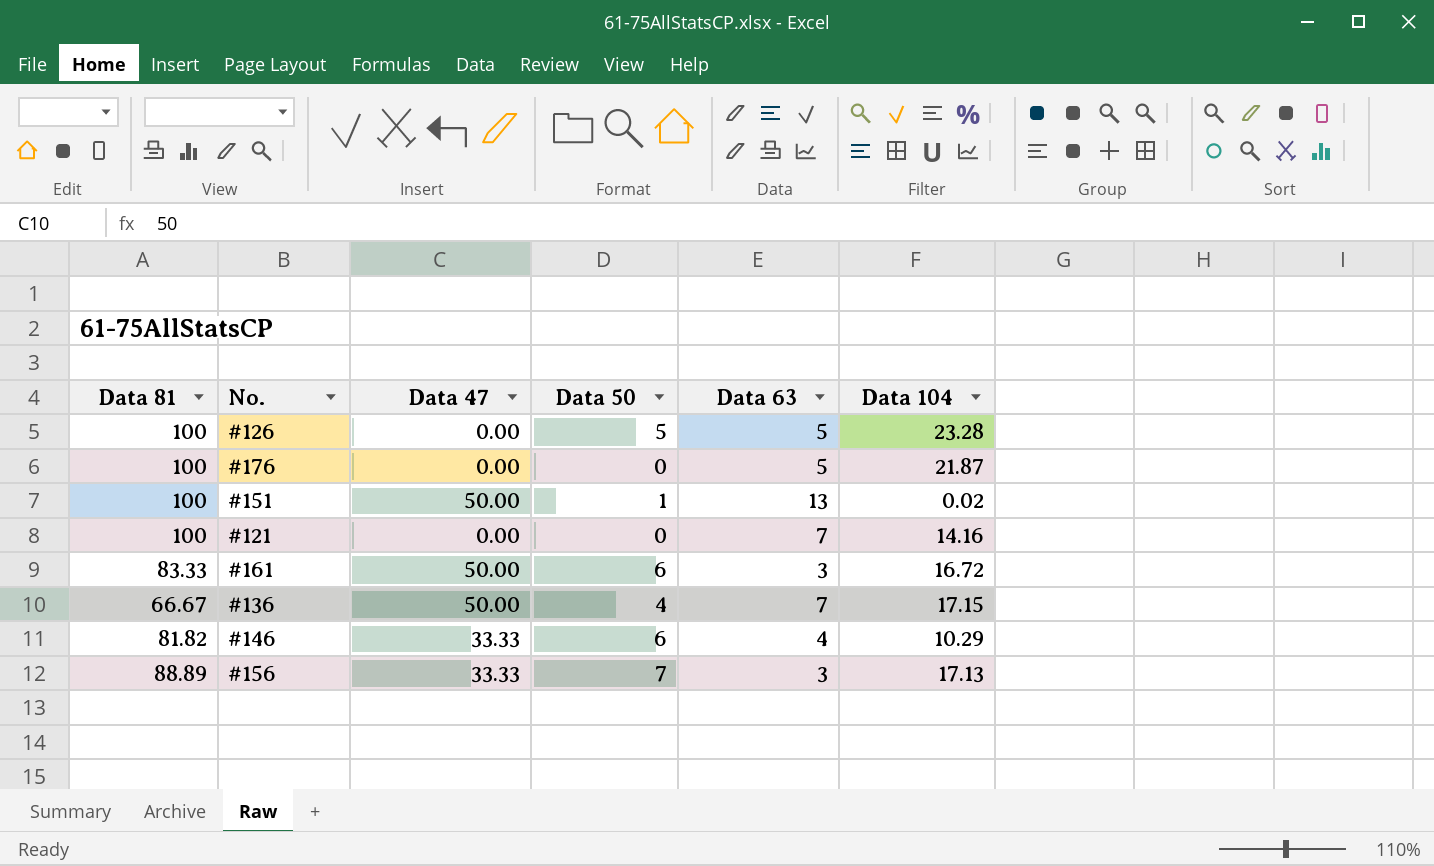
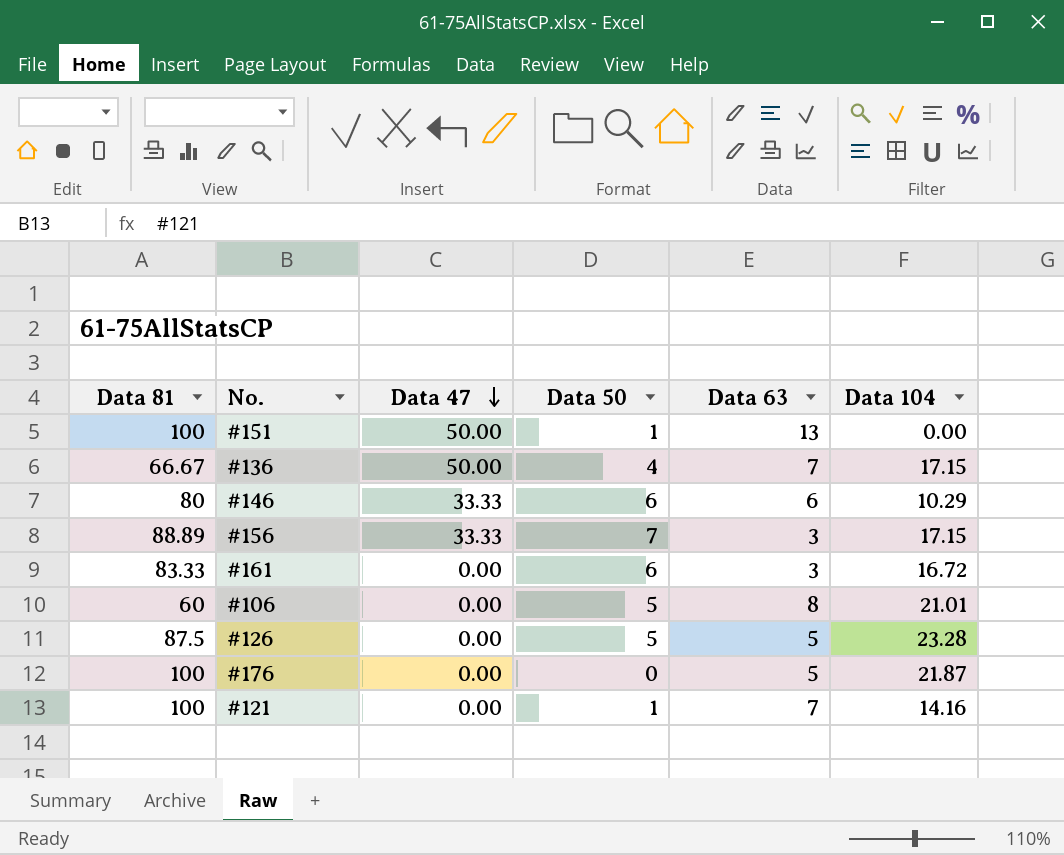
row order: none -> Data 47 descending
#151 | Data 104: 0.02 -> 0.00
#146 | Data 81: 81.82 -> 80
#146 | Data 63: 4 -> 6
#156 | Data 104: 17.13 -> 17.15
#161 | Data 47: 50.00 -> 0.00
row #106: none -> 60 | 0.00 | 5 | 8 | 21.01
#126 | Data 81: 100 -> 87.5
#121 | Data 50: 0 -> 1

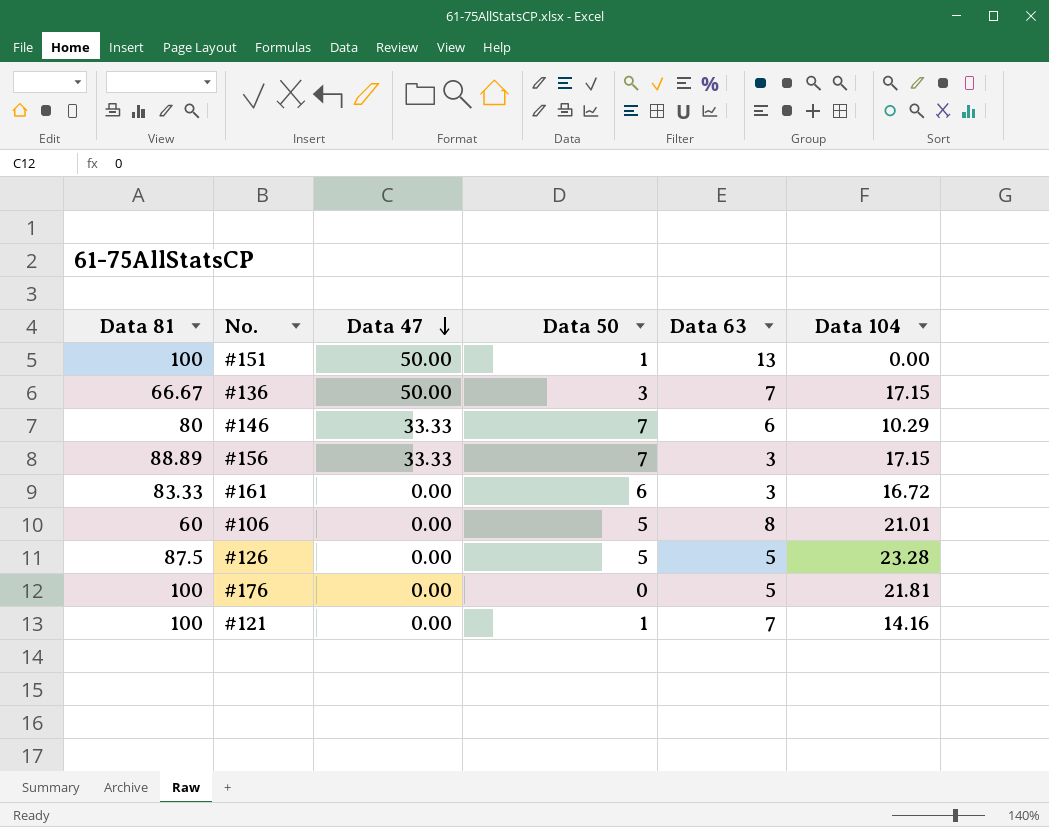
#136 | Data 50: 4 -> 3
#146 | Data 50: 6 -> 7
#176 | Data 104: 21.87 -> 21.81

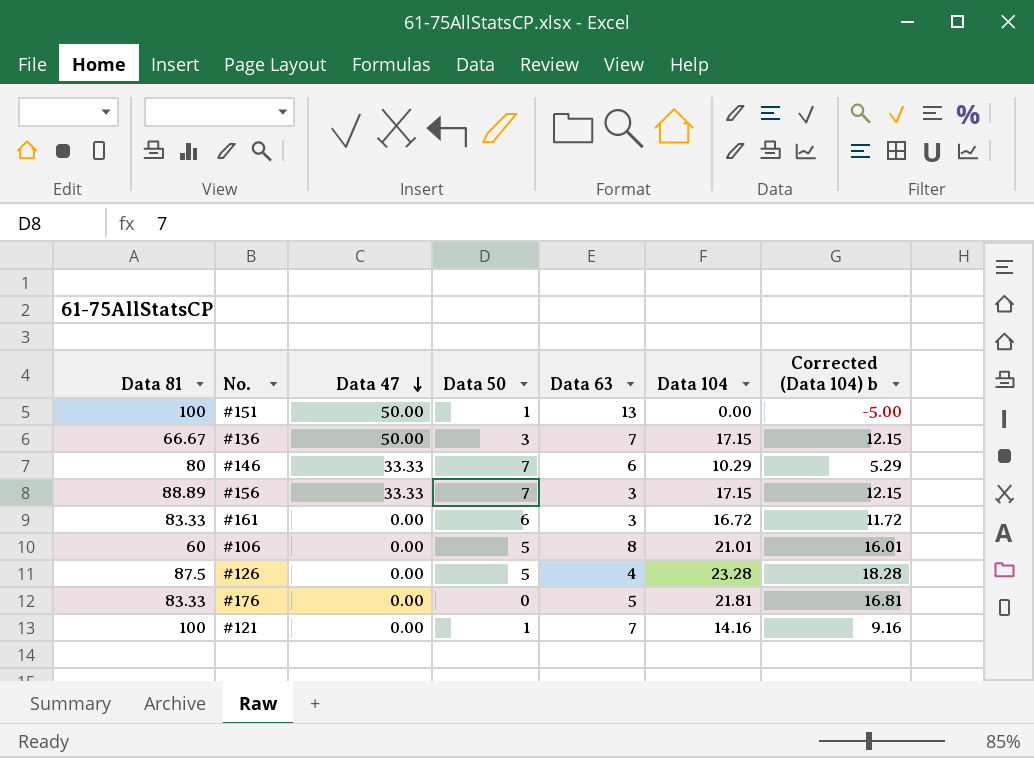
column Corrected (Data 104) b | formula: none -> [Data 104] - 5
#126 | Data 63: 5 -> 4
#176 | Data 81: 100 -> 83.33

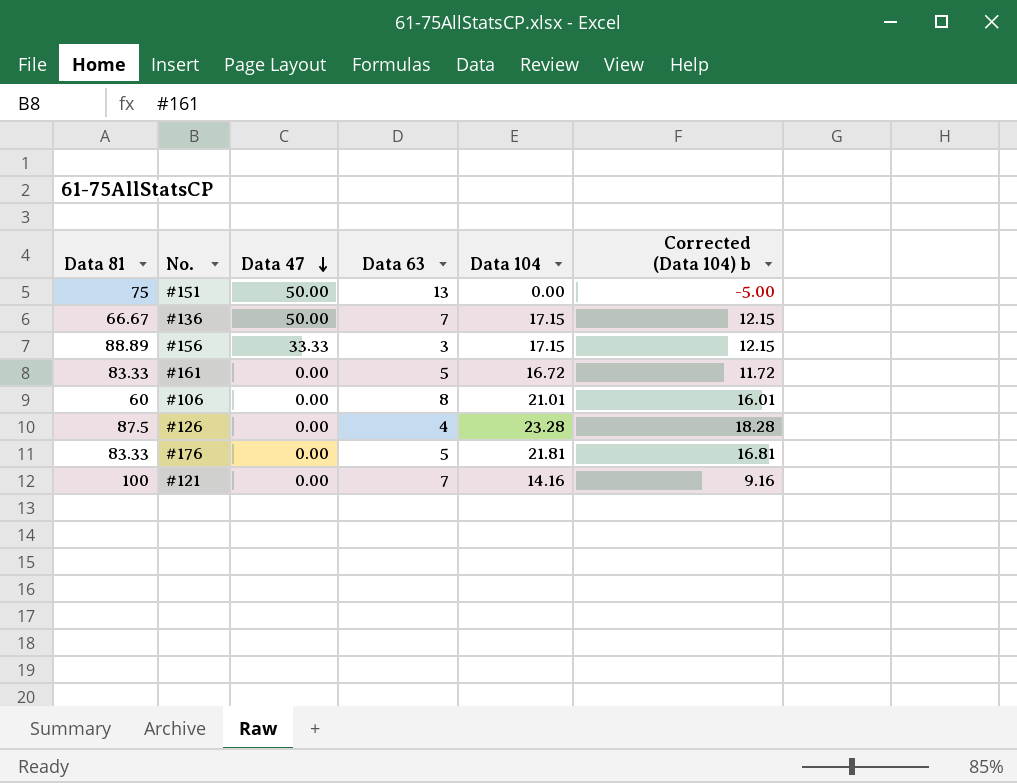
column Data 50 | position: 4 -> none
row #146: 80 | 33.33 | 7 | 6 | 10.29 | 5.29 -> none
#151 | Data 81: 100 -> 75
#161 | Data 63: 3 -> 5

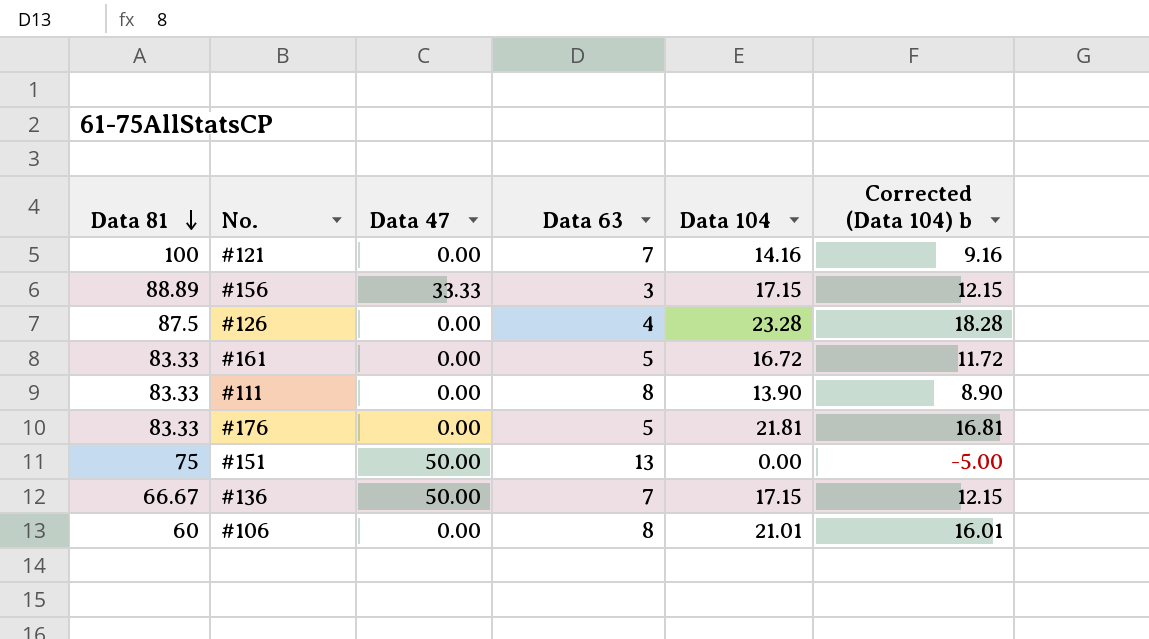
row order: Data 47 descending -> Data 81 descending
row #111: none -> 83.33 | 0.00 | 8 | 13.90 | 8.90

